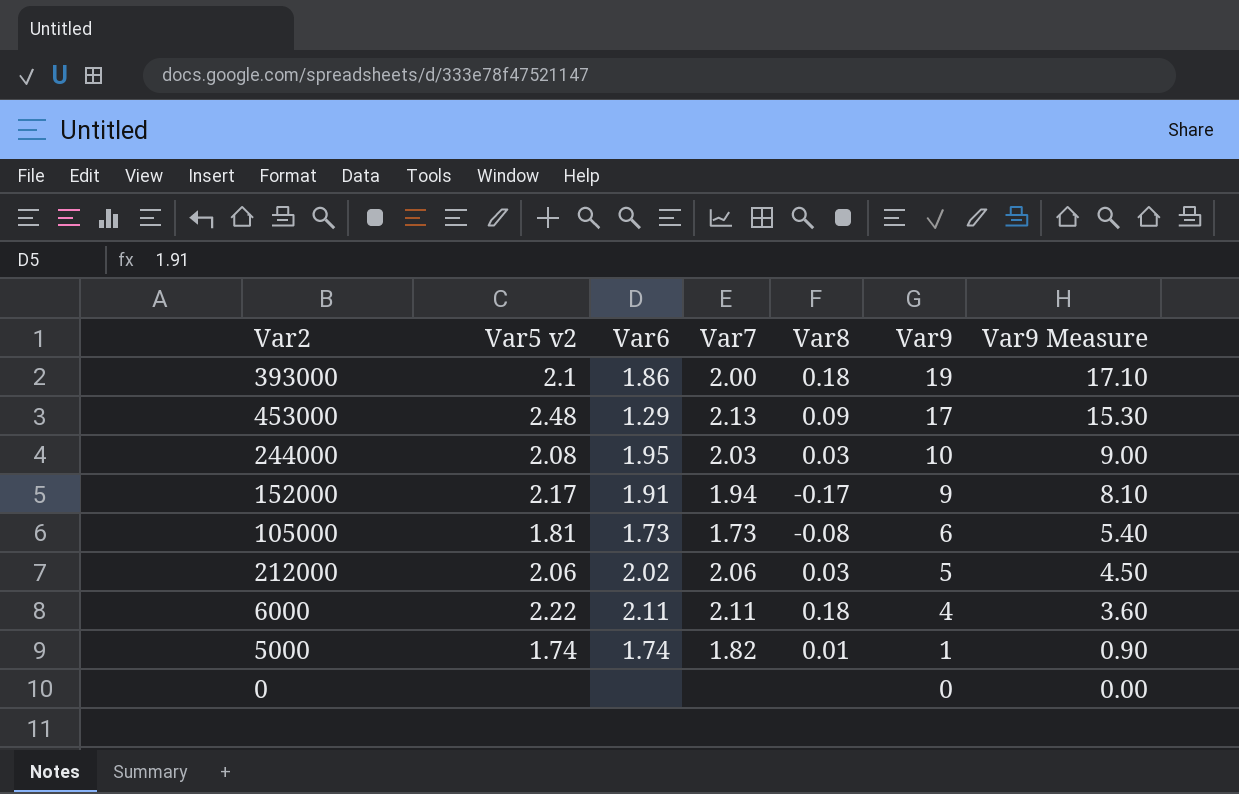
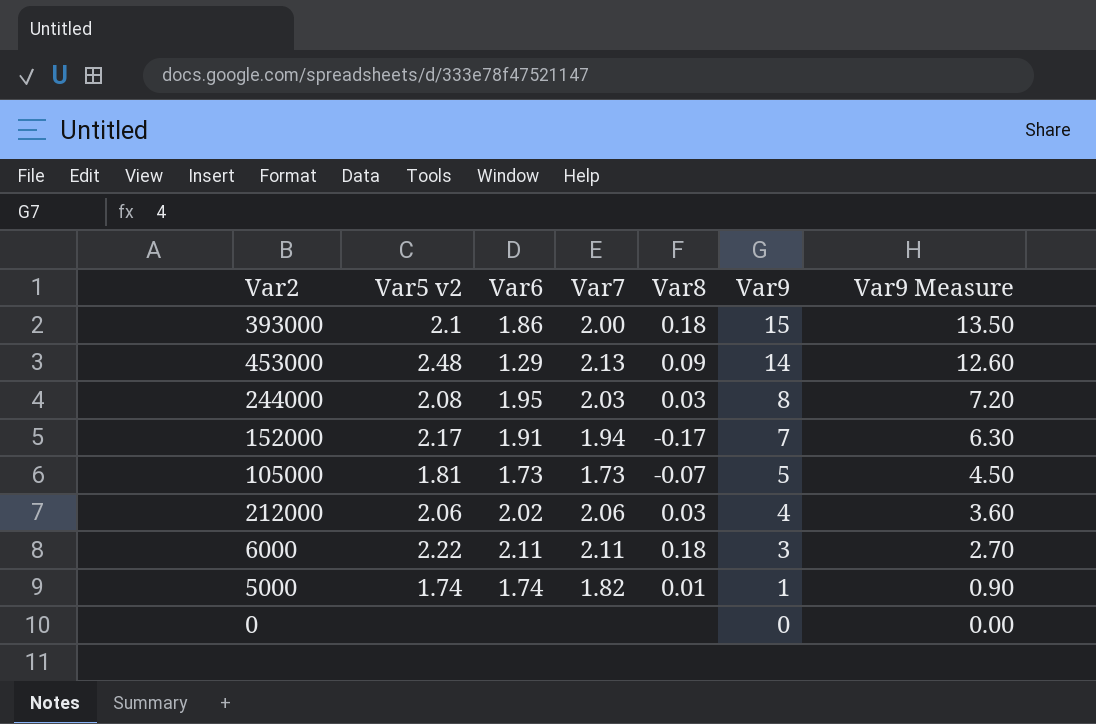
393000 | Var9: 19 -> 15
393000 | Var9 Measure: 17.10 -> 13.50
453000 | Var9: 17 -> 14
453000 | Var9 Measure: 15.30 -> 12.60
244000 | Var9: 10 -> 8
244000 | Var9 Measure: 9.00 -> 7.20
152000 | Var9: 9 -> 7
152000 | Var9 Measure: 8.10 -> 6.30
105000 | Var8: -0.08 -> -0.07
105000 | Var9: 6 -> 5
105000 | Var9 Measure: 5.40 -> 4.50
212000 | Var9: 5 -> 4
212000 | Var9 Measure: 4.50 -> 3.60
6000 | Var9: 4 -> 3
6000 | Var9 Measure: 3.60 -> 2.70

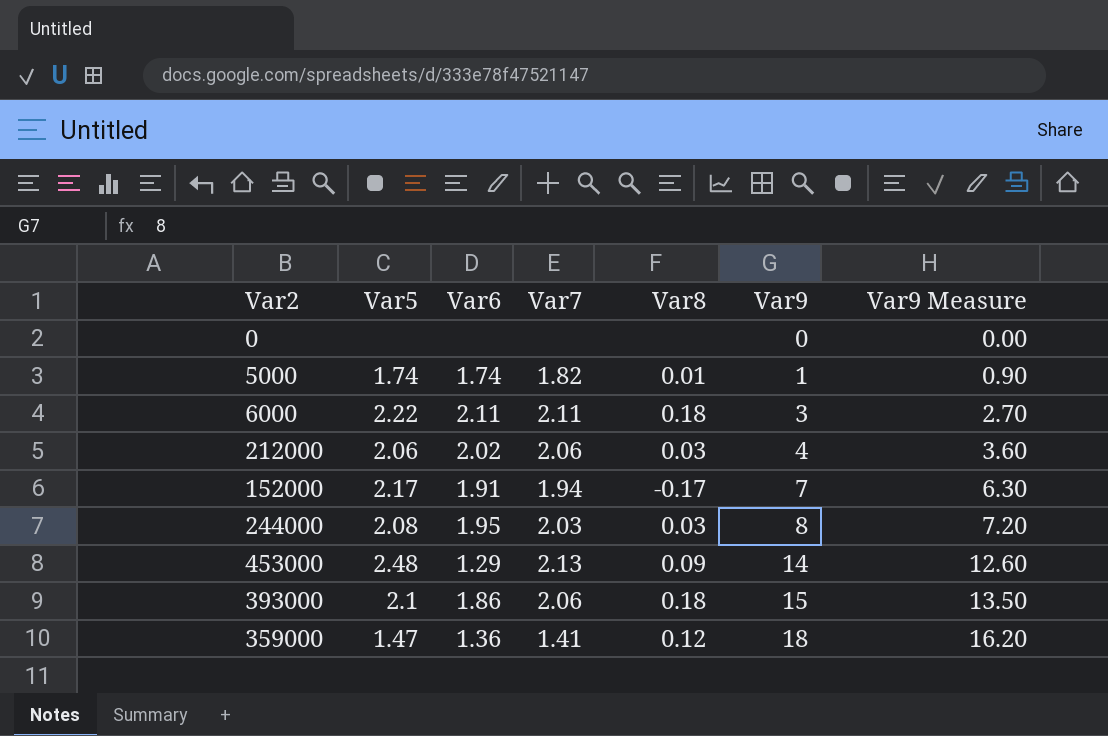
row order: Var9 descending -> Var9 ascending
column name: Var5 v2 -> Var5
row 105000: 1.81 | 1.73 | 1.73 | -0.07 | 5 | 4.50 -> none
393000 | Var7: 2.00 -> 2.06
row 359000: none -> 1.47 | 1.36 | 1.41 | 0.12 | 18 | 16.20

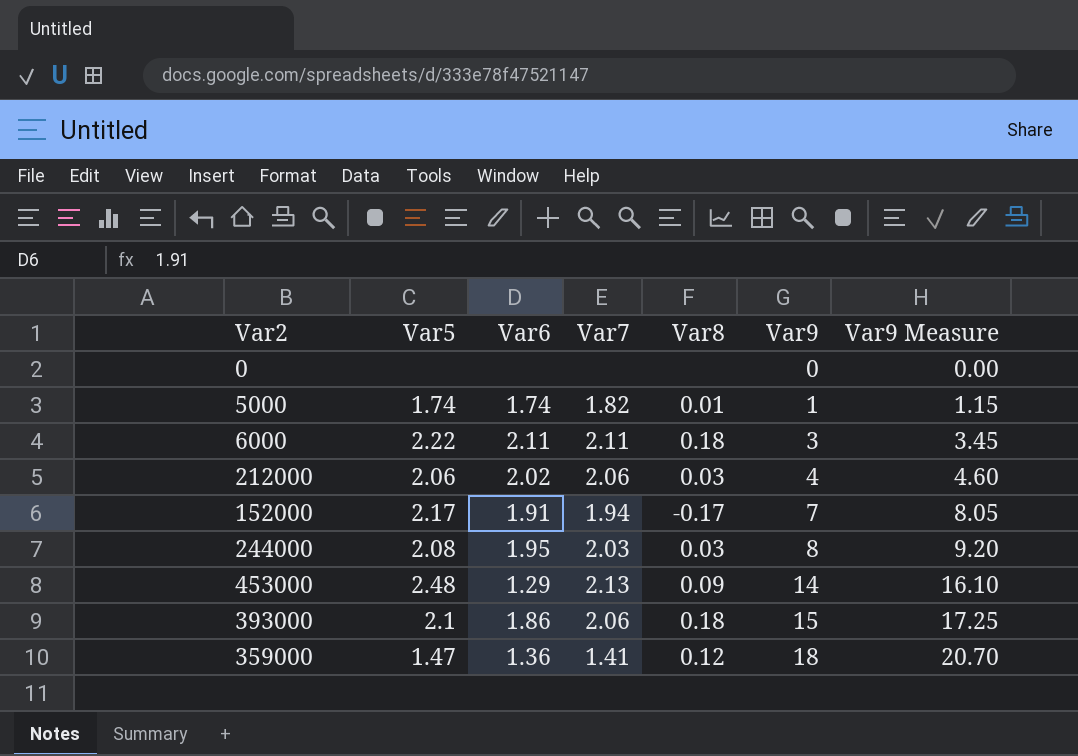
column Var9 Measure | formula: [Var9] * 0.9 -> [Var9] * 1.15

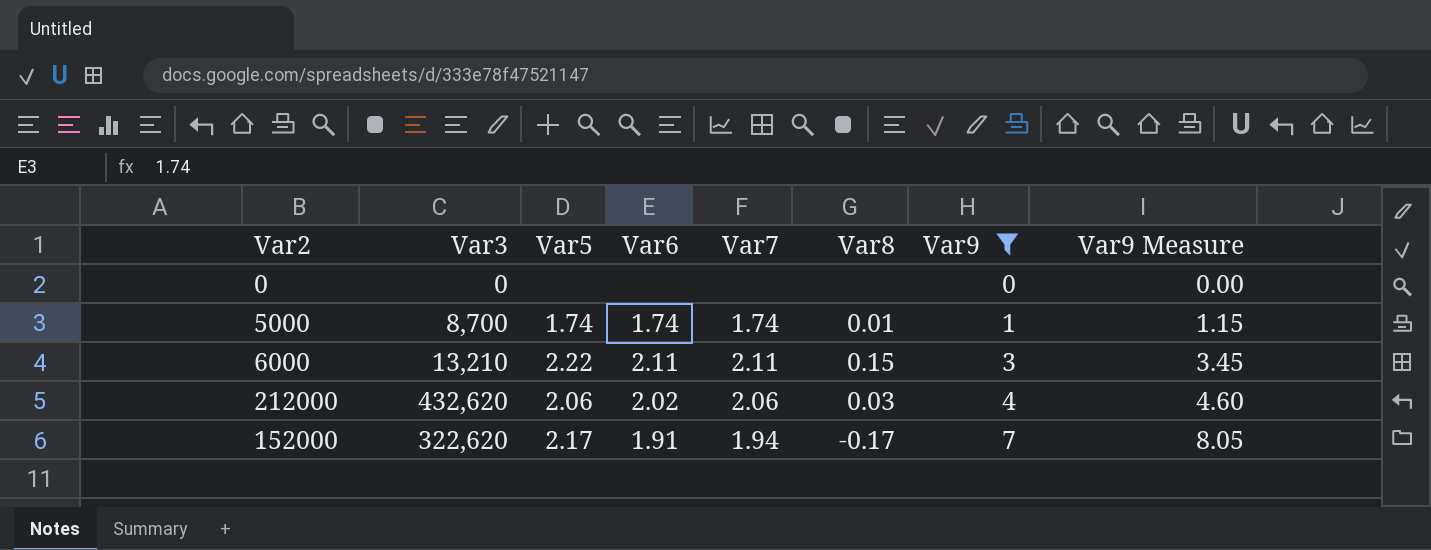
filter: none -> Var9 <= 7
column Var3 | position: none -> 2
5000 | Var7: 1.82 -> 1.74
6000 | Var8: 0.18 -> 0.15

